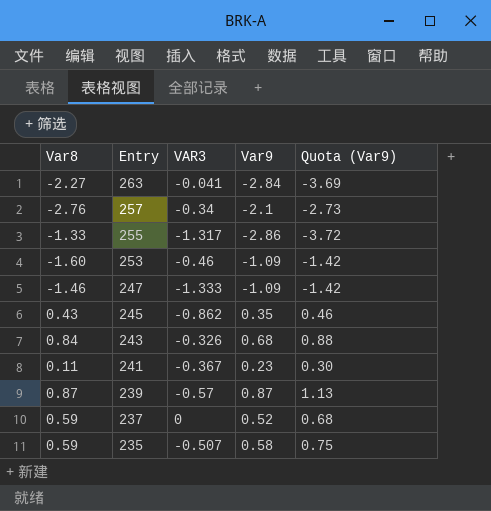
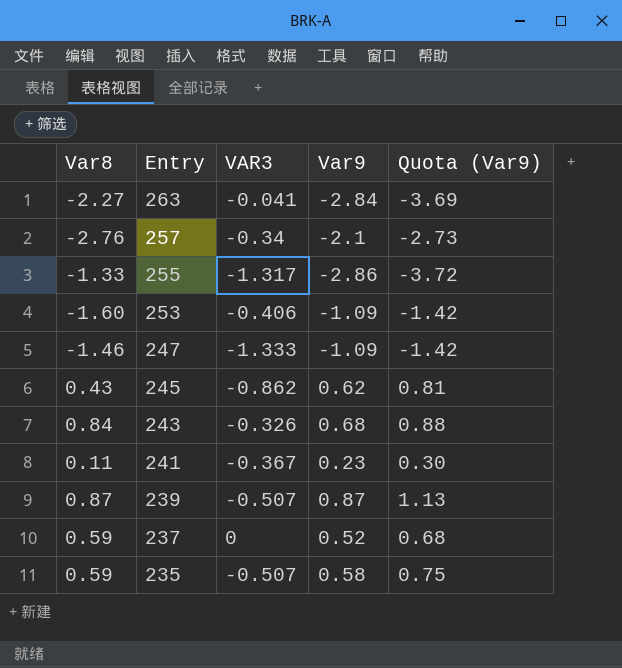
253 | VAR3: -0.46 -> -0.406
245 | Var9: 0.35 -> 0.62
245 | Quota (Var9): 0.46 -> 0.81
239 | VAR3: -0.57 -> -0.507

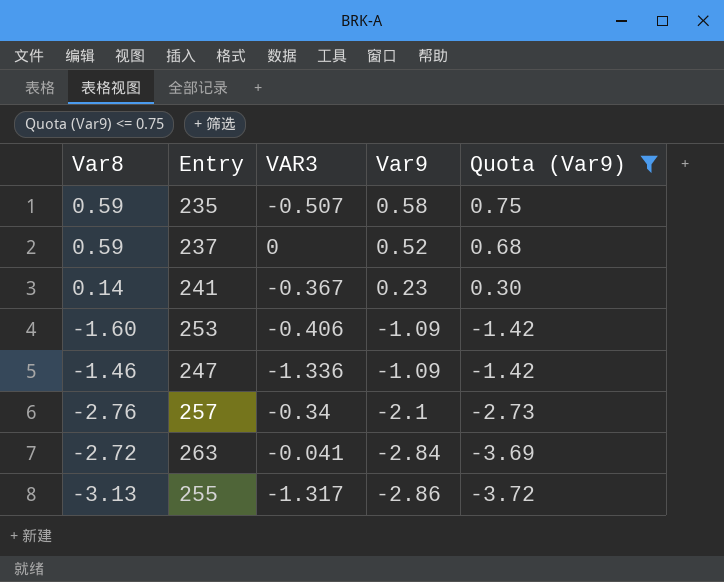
filter: none -> Quota (Var9) <= 0.75
row order: Entry descending -> Var9 descending
241 | Var8: 0.11 -> 0.14
247 | VAR3: -1.333 -> -1.336
263 | Var8: -2.27 -> -2.72
255 | Var8: -1.33 -> -3.13

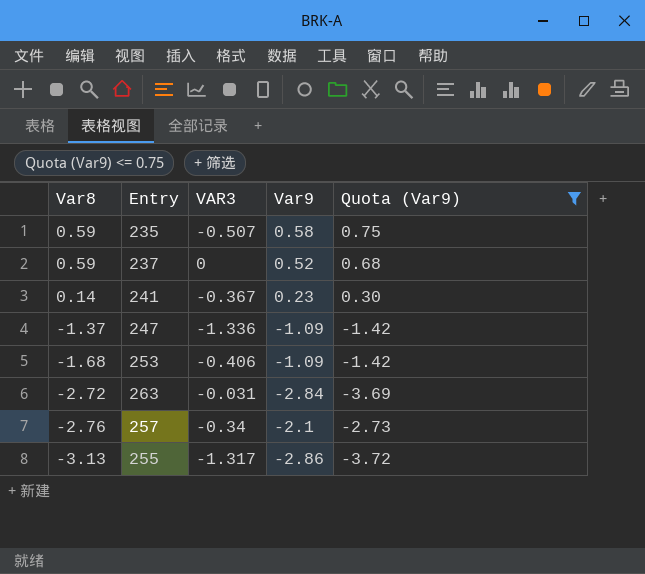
row order: Var9 descending -> Var8 descending
247 | Var8: -1.46 -> -1.37
253 | Var8: -1.60 -> -1.68
263 | VAR3: -0.041 -> -0.031

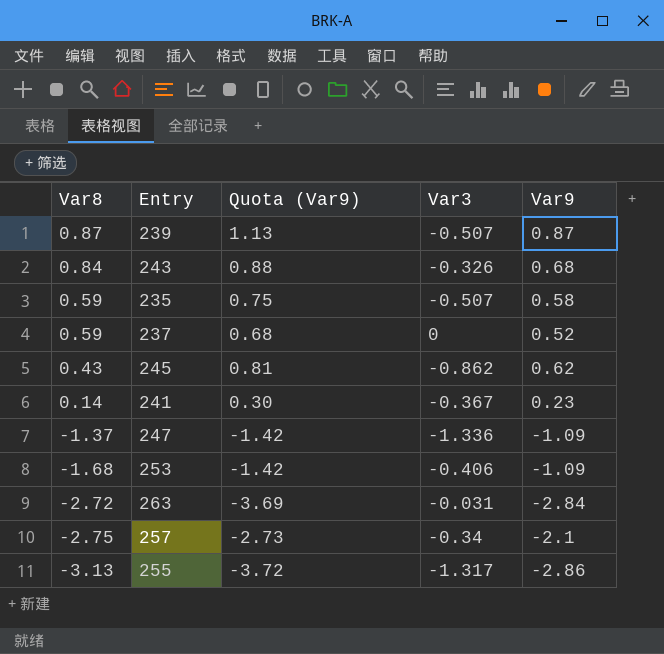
filter: Quota (Var9) <= 0.75 -> none
column Quota (Var9) | position: 5 -> 3
column name: VAR3 -> Var3
257 | Var8: -2.76 -> -2.75

